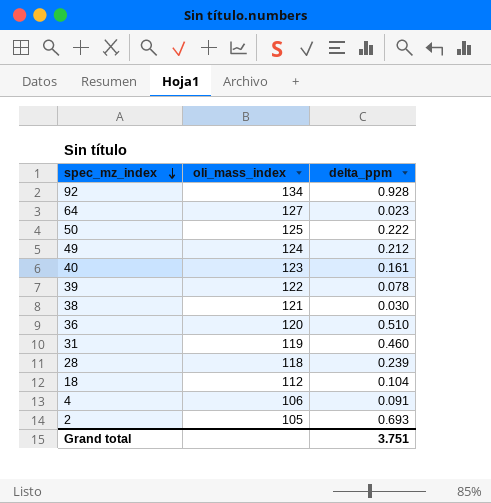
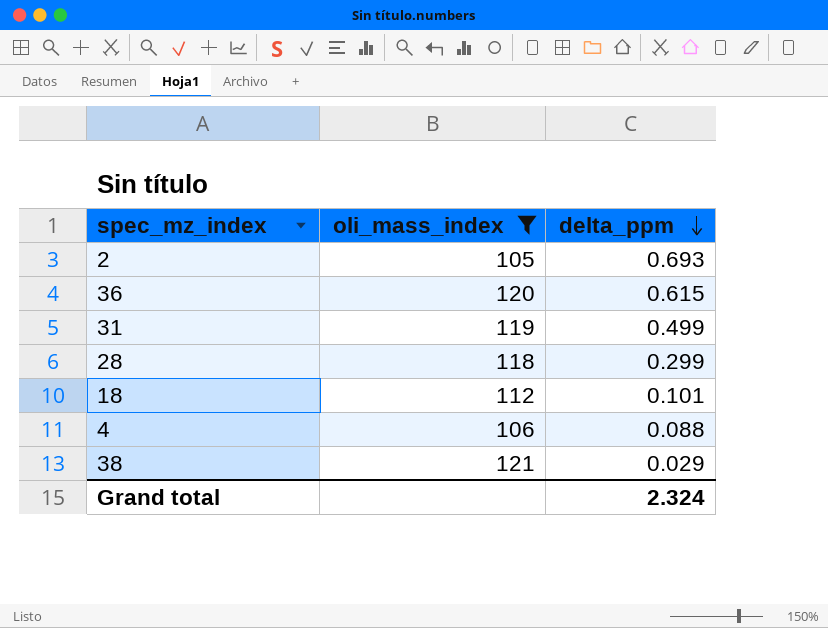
filter: none -> oli_mass_index <= 121
row order: spec_mz_index descending -> delta_ppm descending
36 | delta_ppm: 0.510 -> 0.615
31 | delta_ppm: 0.460 -> 0.499
28 | delta_ppm: 0.239 -> 0.299
18 | delta_ppm: 0.104 -> 0.101
4 | delta_ppm: 0.091 -> 0.088
38 | delta_ppm: 0.030 -> 0.029
Grand total | delta_ppm: 3.751 -> 2.324

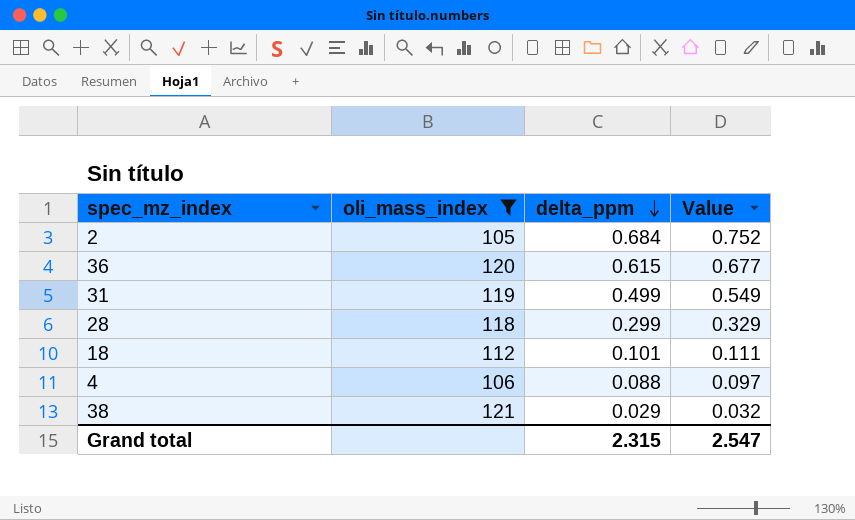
column Value | formula: none -> [delta_ppm] * 1.1
2 | delta_ppm: 0.693 -> 0.684
Grand total | delta_ppm: 2.324 -> 2.315

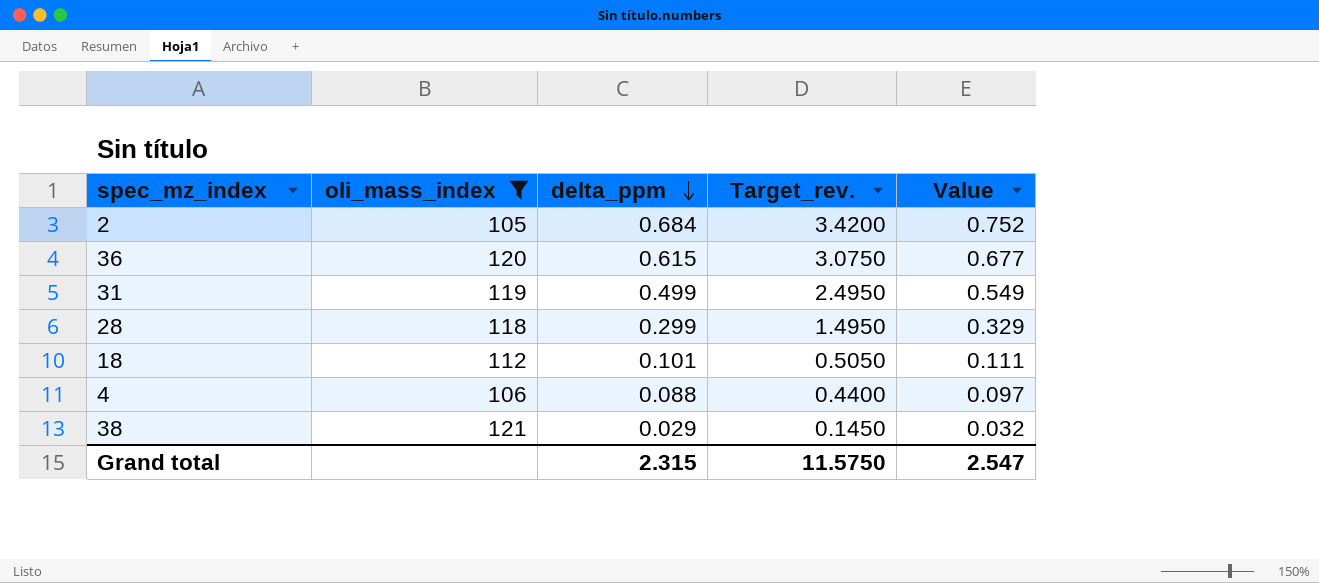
column Target_rev. | formula: none -> [delta_ppm] * 5

